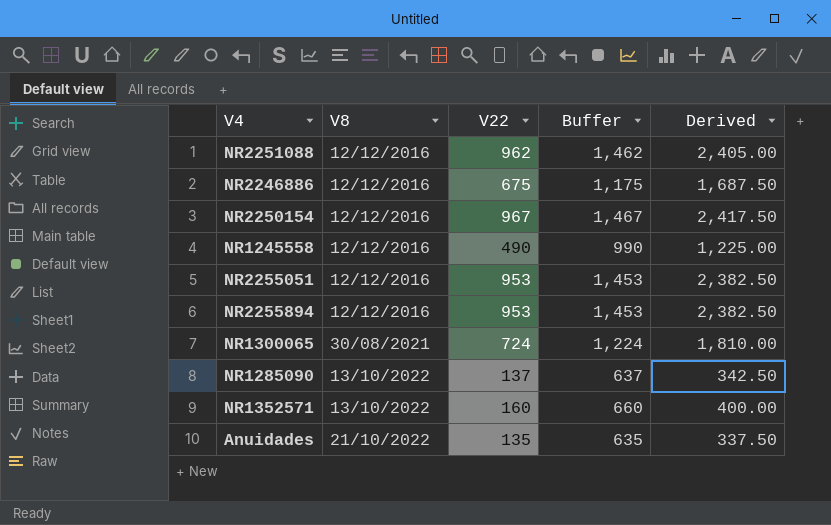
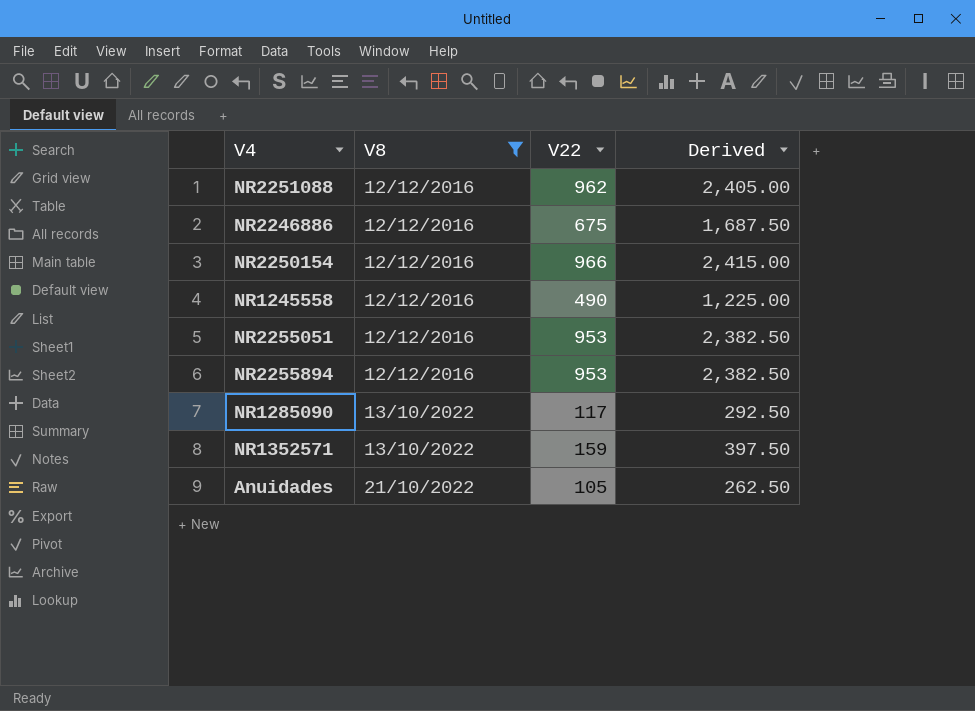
filter: none -> V8 != 30/08/2021
column Buffer | formula: [V22] + 500 -> none
NR2250154 | V22: 967 -> 966
NR2250154 | Derived: 2,417.50 -> 2,415.00
NR1285090 | V22: 137 -> 117
NR1285090 | Derived: 342.50 -> 292.50
NR1352571 | V22: 160 -> 159
NR1352571 | Derived: 400.00 -> 397.50
Anuidades | V22: 135 -> 105
Anuidades | Derived: 337.50 -> 262.50

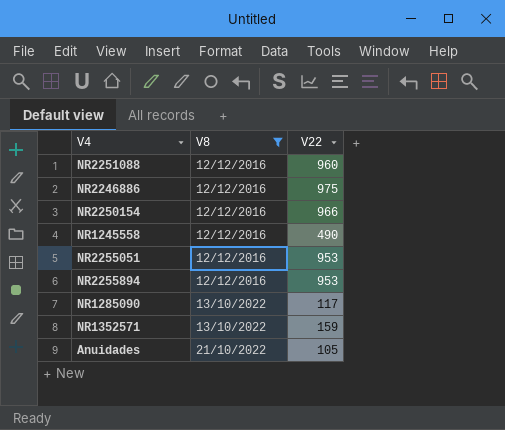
column Derived | formula: [V22] * 2.5 -> none
NR2251088 | V22: 962 -> 960
NR2246886 | V22: 675 -> 975

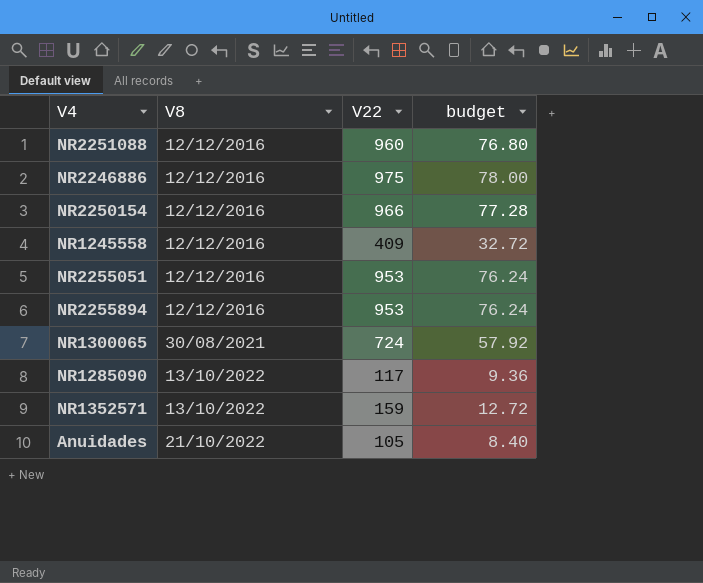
filter: V8 != 30/08/2021 -> none
column budget | formula: none -> [V22] * 0.08
NR1245558 | V22: 490 -> 409

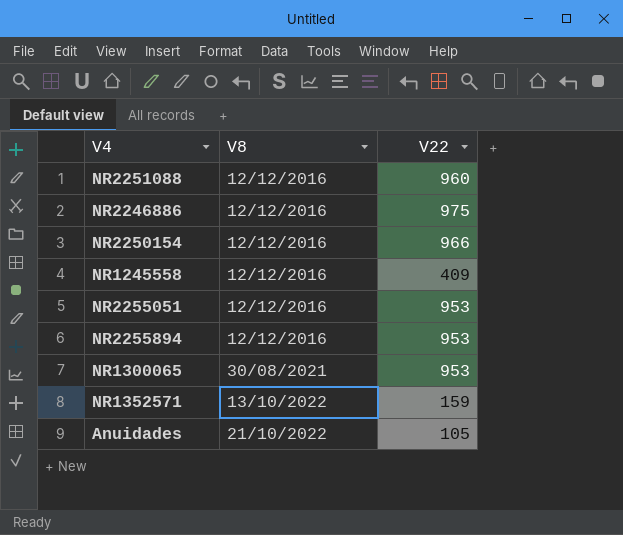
column budget | formula: [V22] * 0.08 -> none
row NR1285090: 13/10/2022 | 117 | 9.36 -> none
NR1300065 | V22: 724 -> 953

